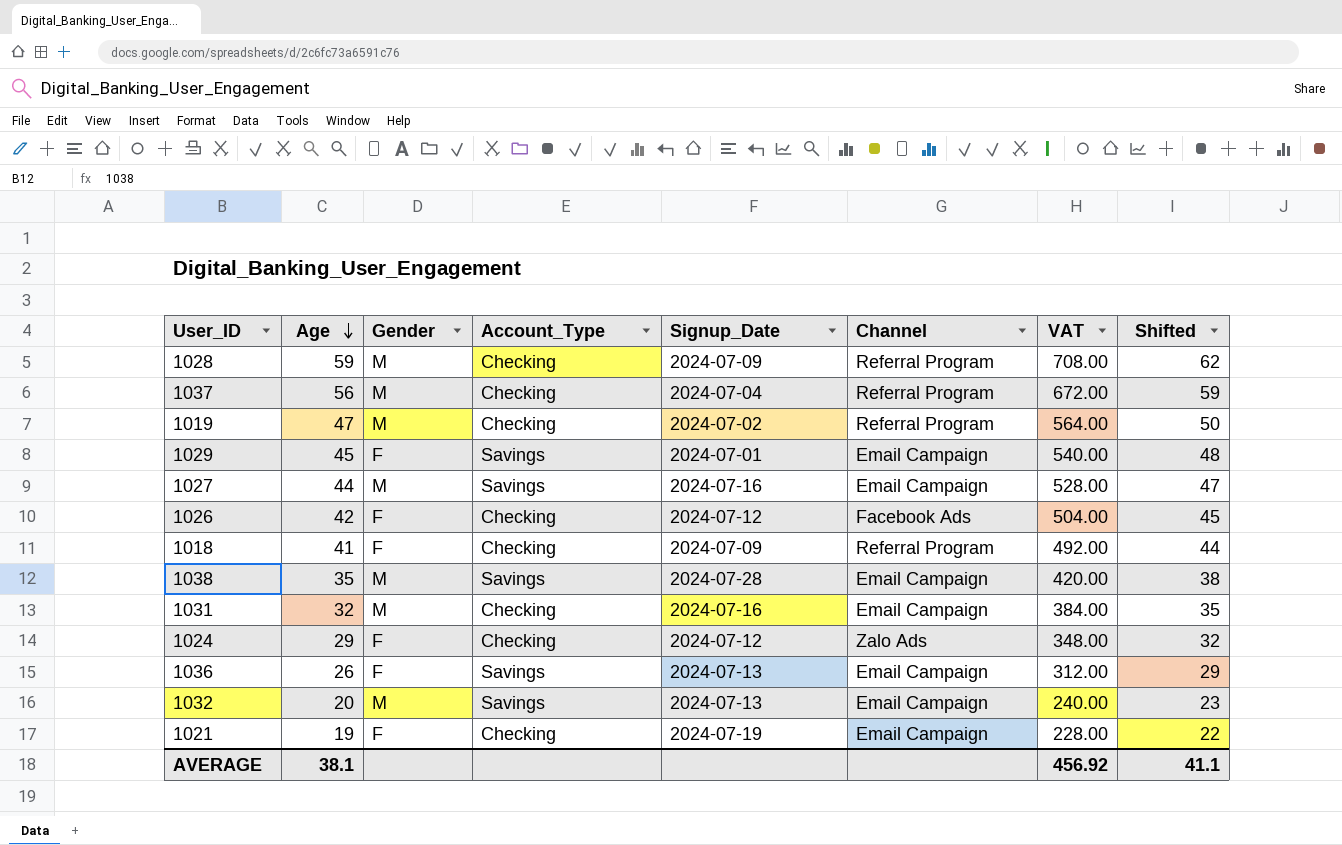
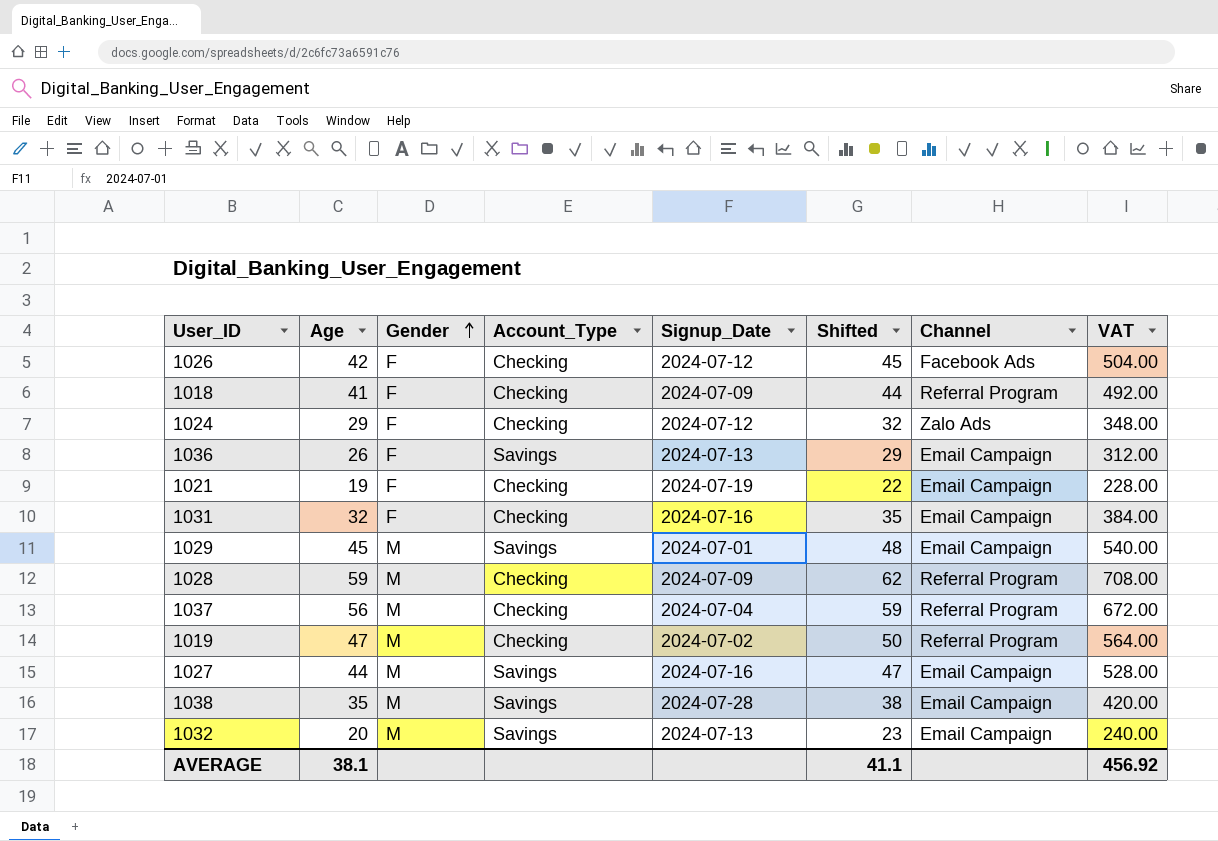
row order: Age descending -> Gender ascending
column Shifted | position: 8 -> 6
1031 | Gender: M -> F
1029 | Gender: F -> M

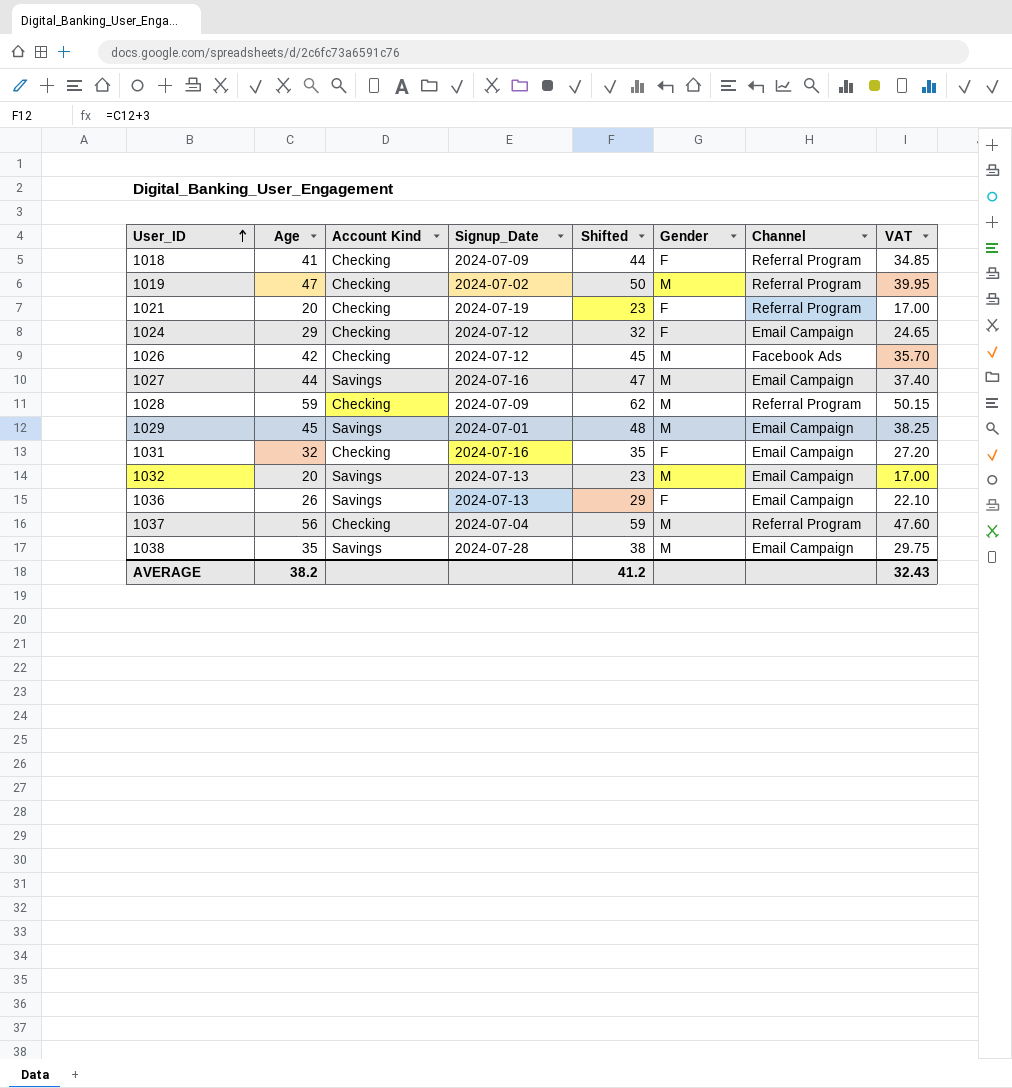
row order: Gender ascending -> User_ID ascending
column name: Account_Type -> Account Kind
column Gender | position: 3 -> 6
column VAT | formula: [Age] * 12 -> [Age] * 0.85
1021 | Age: 19 -> 20
1021 | Shifted: 22 -> 23
1021 | Channel: Email Campaign -> Referral Program
1024 | Channel: Zalo Ads -> Email Campaign
1026 | Gender: F -> M
AVERAGE | Age: 38.1 -> 38.2
AVERAGE | Shifted: 41.1 -> 41.2
AVERAGE | VAT: 456.92 -> 32.43

